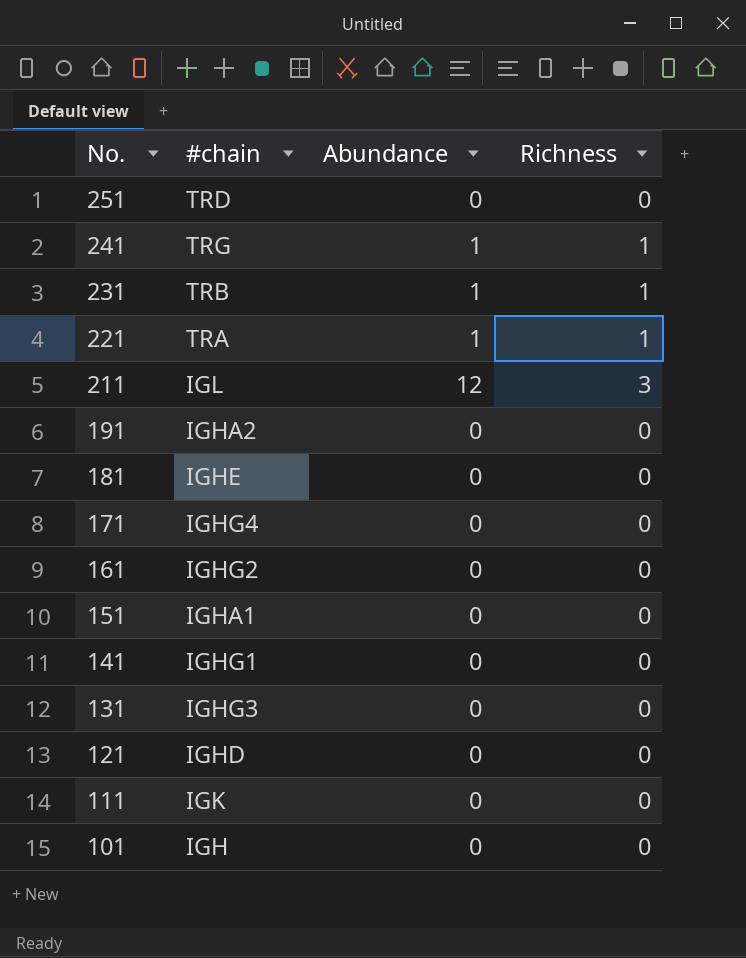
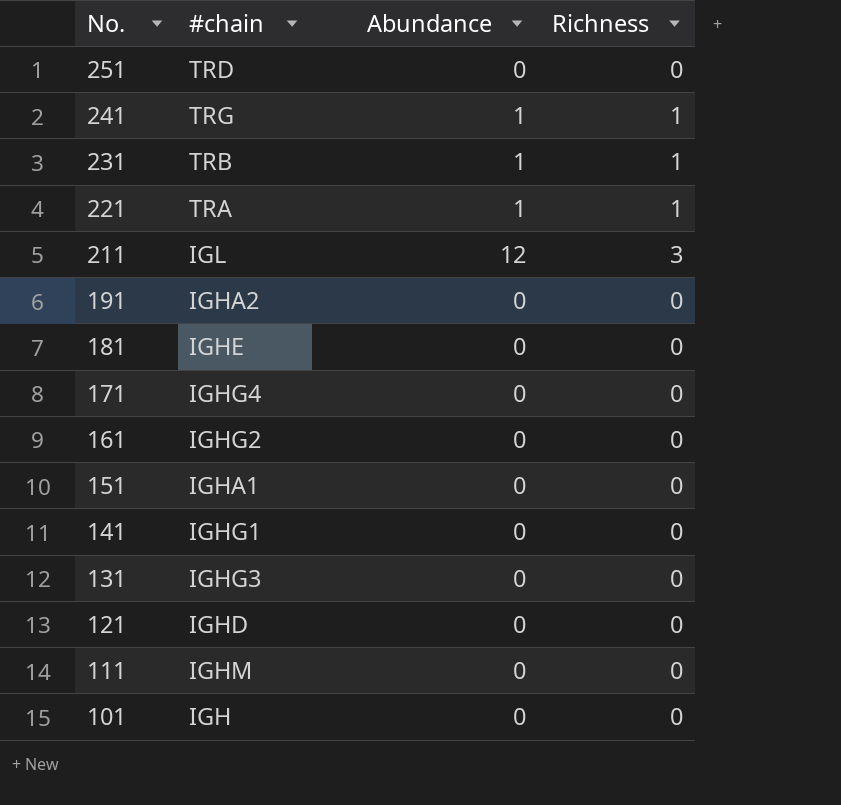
111 | #chain: IGK -> IGHM

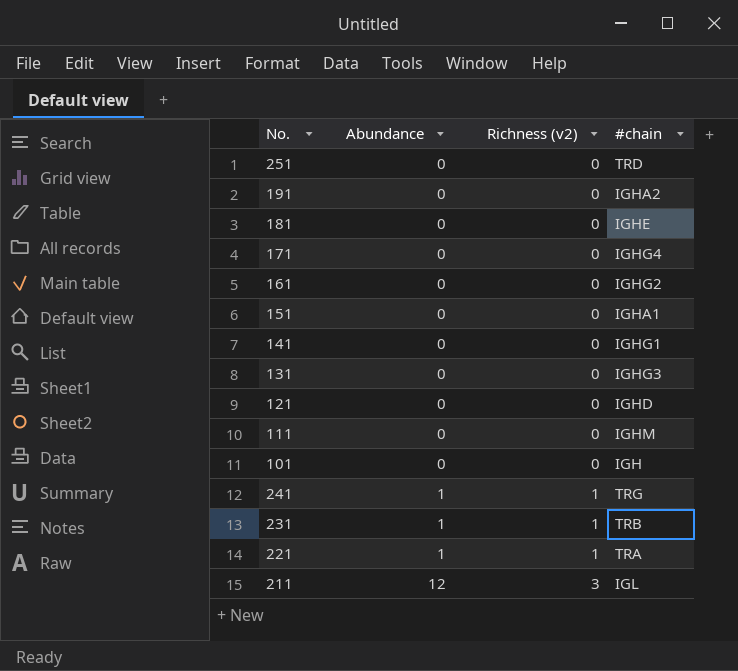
row order: No. descending -> Abundance ascending
column name: Richness -> Richness (v2)
column #chain | position: 2 -> 4

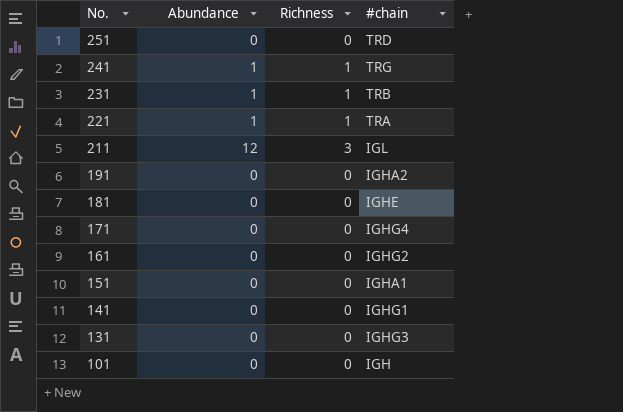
row order: Abundance ascending -> No. descending
column name: Richness (v2) -> Richness
row 121: 0 | 0 | IGHD -> none
row 111: 0 | 0 | IGHM -> none

